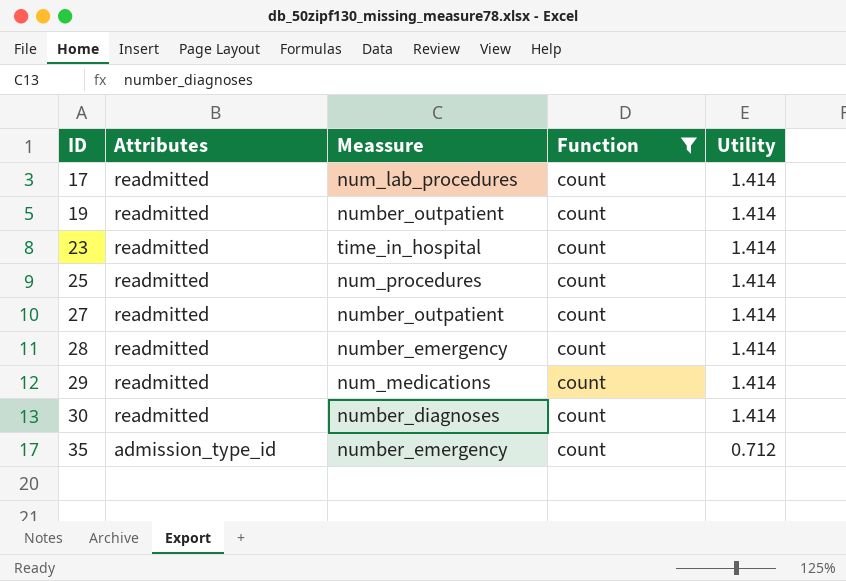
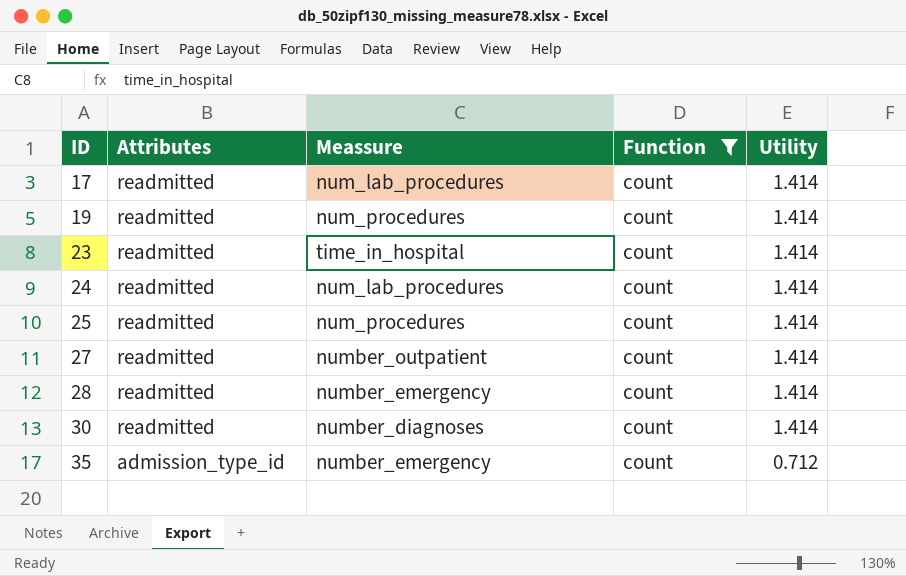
row 29: readmitted | num_medications | count | 1.414 -> none
19 | Meassure: number_outpatient -> num_procedures
row 24: none -> readmitted | num_lab_procedures | count | 1.414

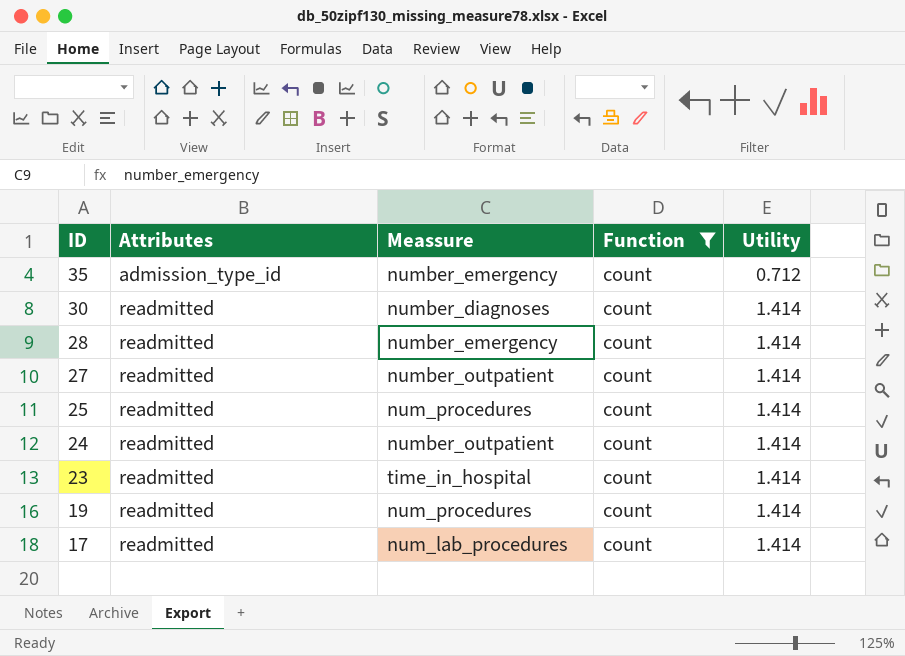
row order: ID ascending -> ID descending
24 | Meassure: num_lab_procedures -> number_outpatient

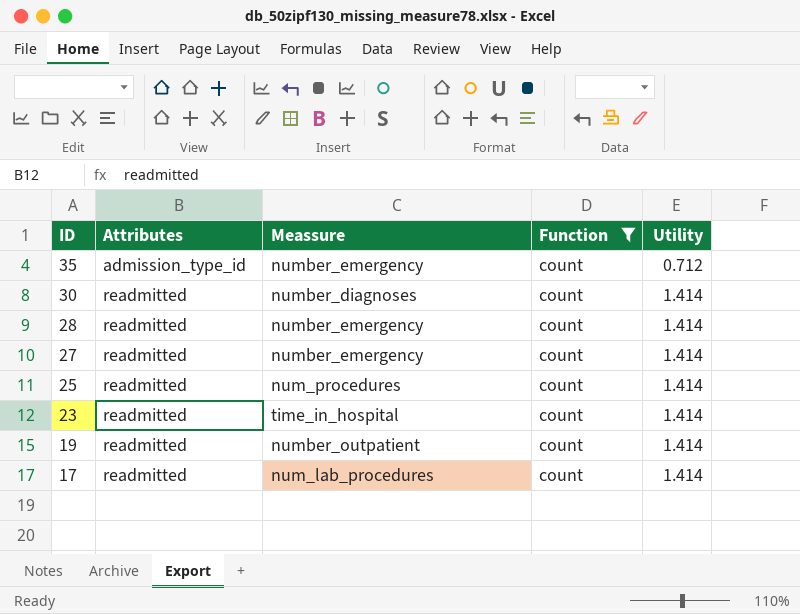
row 24: readmitted | number_outpatient | count | 1.414 -> none
27 | Meassure: number_outpatient -> number_emergency
19 | Meassure: num_procedures -> number_outpatient

